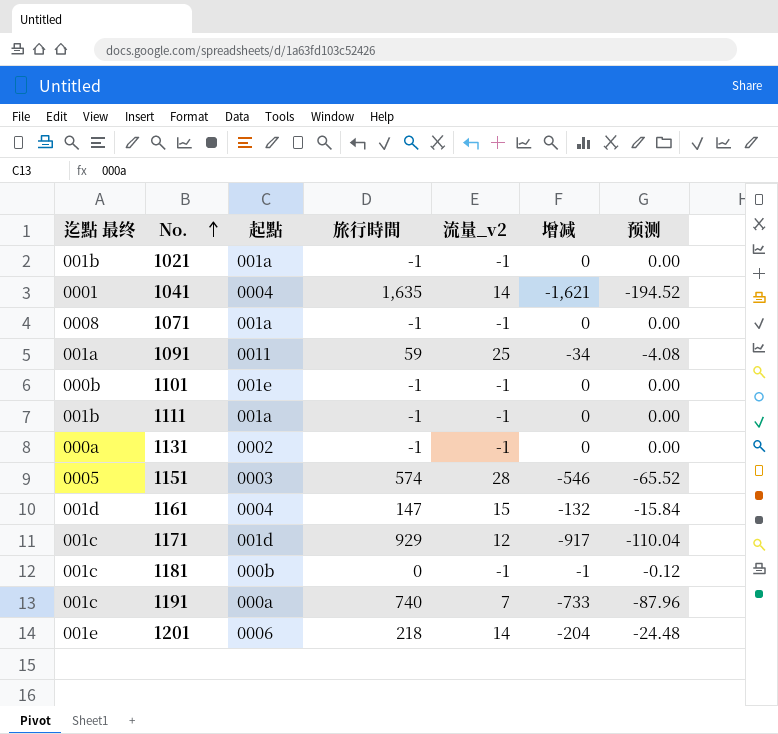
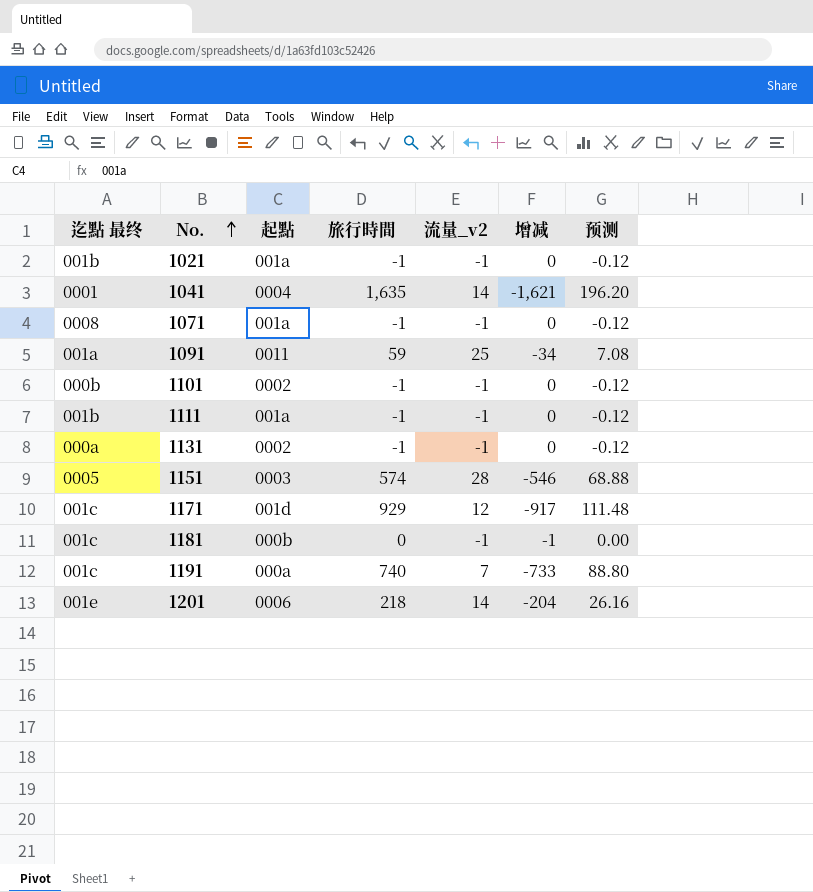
column 预测 | formula: [增减] * 0.12 -> [旅行時間] * 0.12
row 1161: 001d | 0004 | 147 | 15 | -132 | -15.84 -> none
1101 | 起點: 001e -> 0002

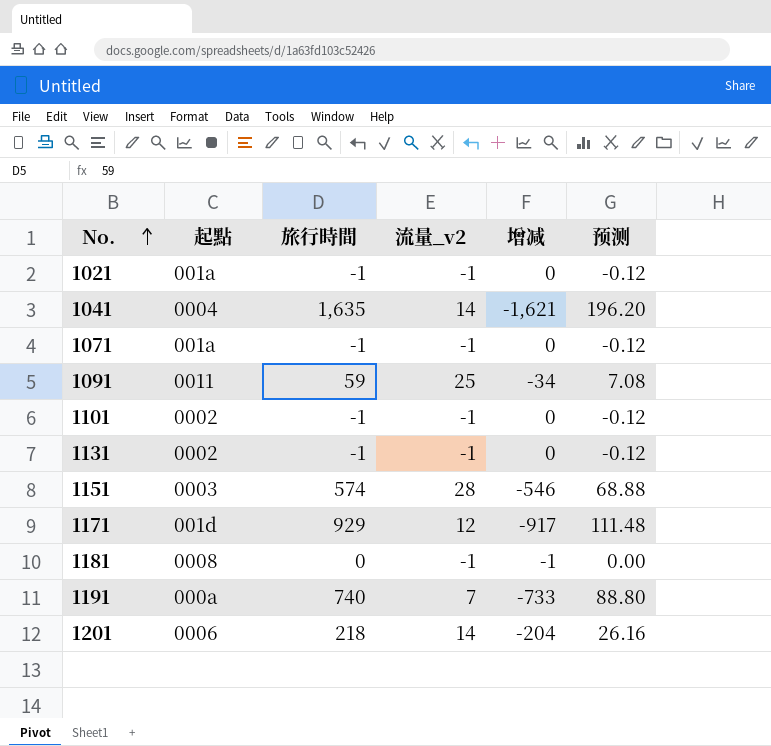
column 迄點 最终 | position: 1 -> none
row 1111: 001b | 001a | -1 | -1 | 0 | -0.12 -> none
1181 | 起點: 000b -> 0008

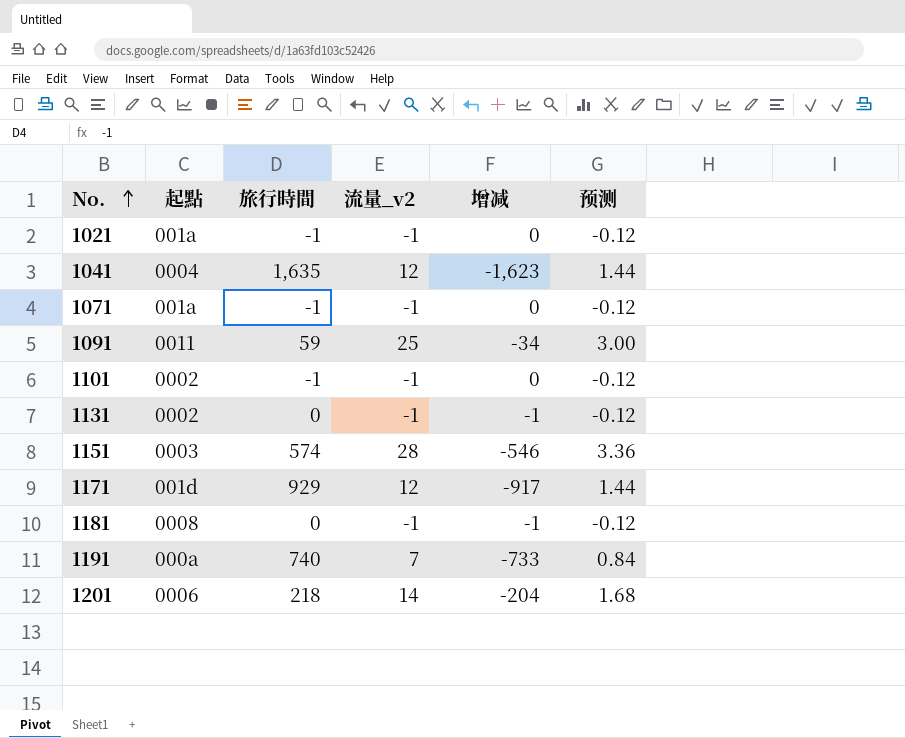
column 预测 | formula: [旅行時間] * 0.12 -> [流量_v2] * 0.12
1041 | 流量_v2: 14 -> 12
1041 | 增减: -1,621 -> -1,623
1131 | 旅行時間: -1 -> 0
1131 | 增减: 0 -> -1

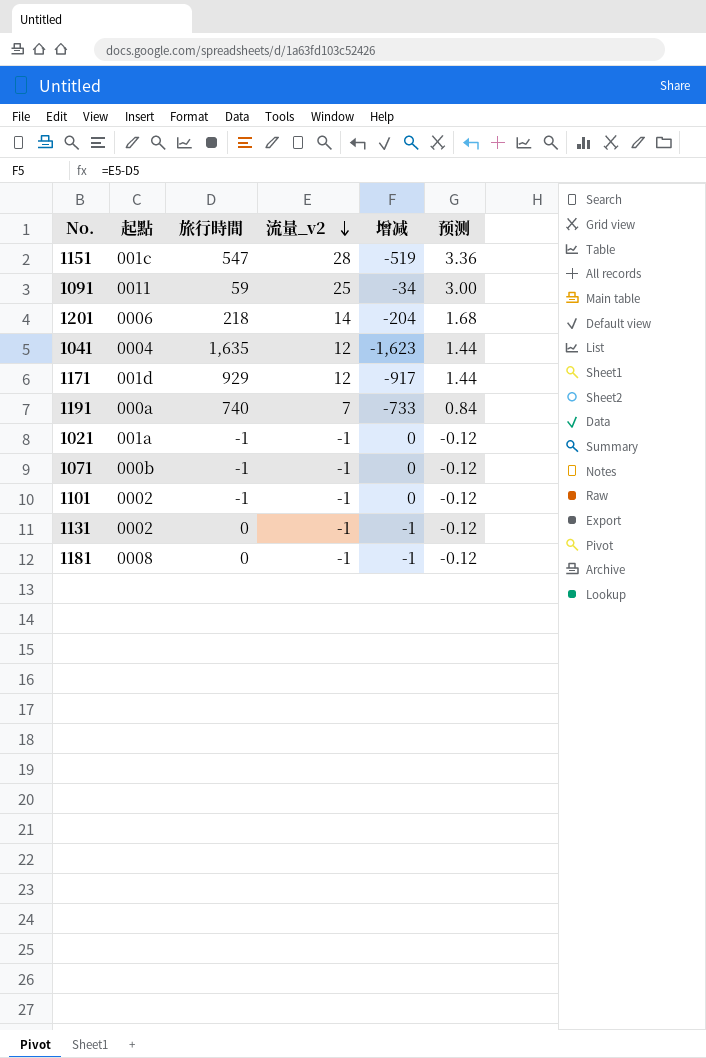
row order: No. ascending -> 流量_v2 descending
1151 | 起點: 0003 -> 001c
1151 | 旅行時間: 574 -> 547
1151 | 增减: -546 -> -519
1071 | 起點: 001a -> 000b

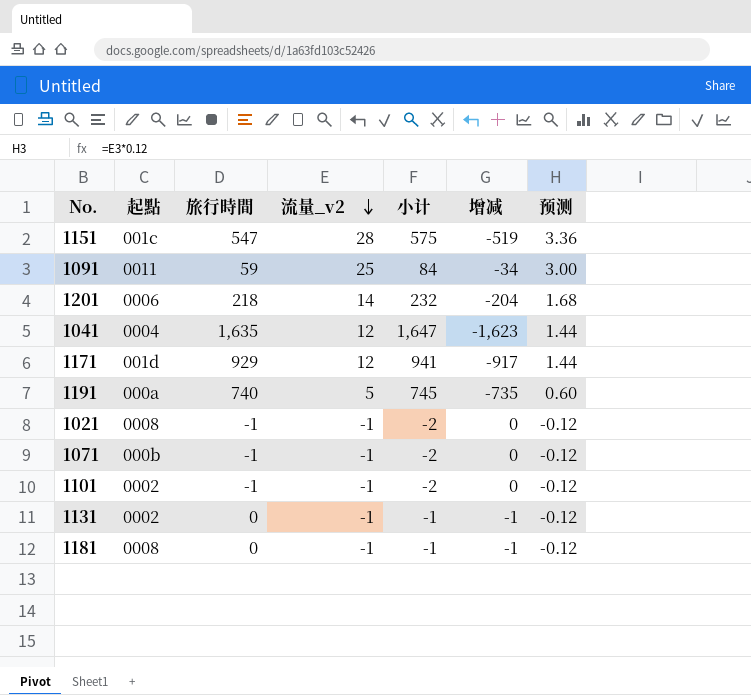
column 小计 | formula: none -> [旅行時間] + [流量_v2]
1191 | 流量_v2: 7 -> 5
1191 | 增减: -733 -> -735
1191 | 预测: 0.84 -> 0.60
1021 | 起點: 001a -> 0008

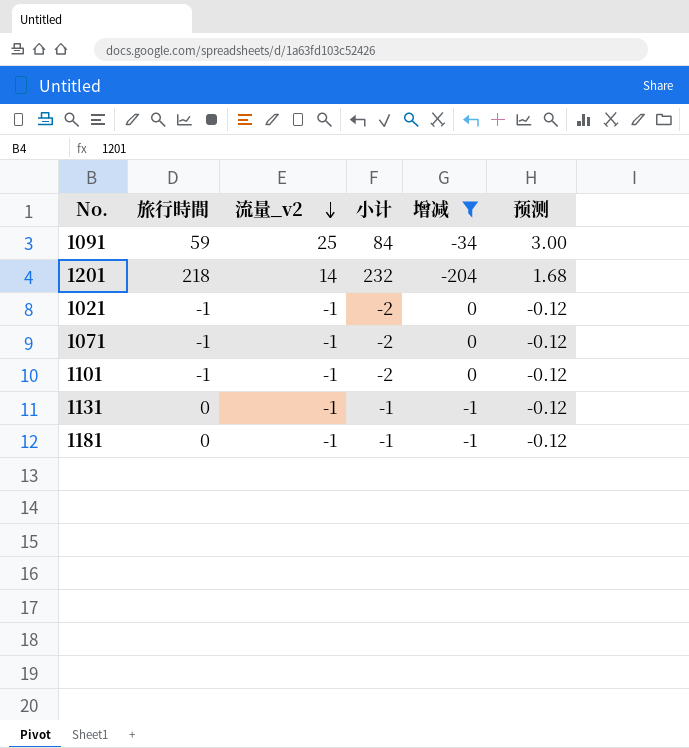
filter: none -> 增减 >= -204
column 起點 | position: 2 -> none

